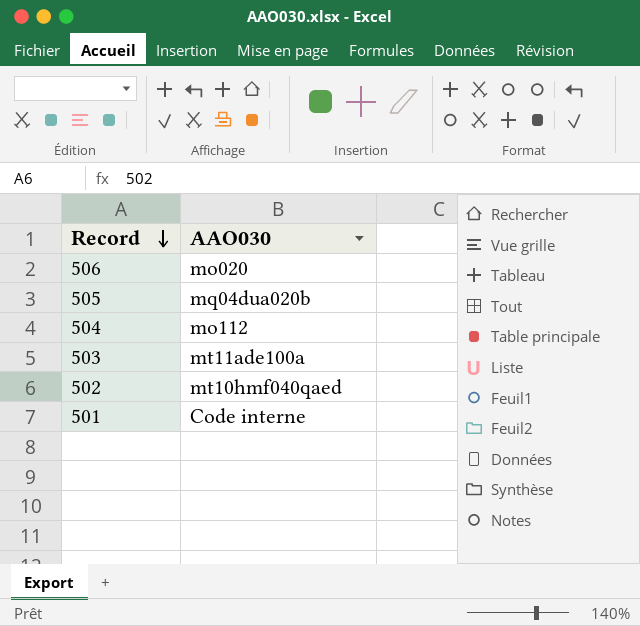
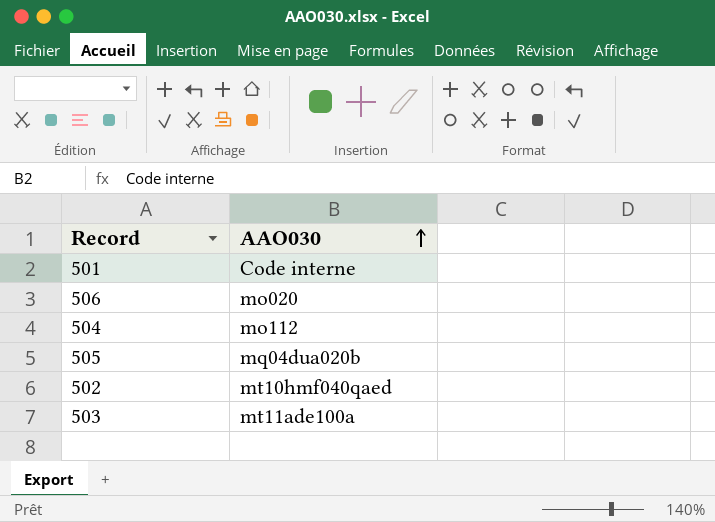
row order: Record descending -> AAO030 ascending

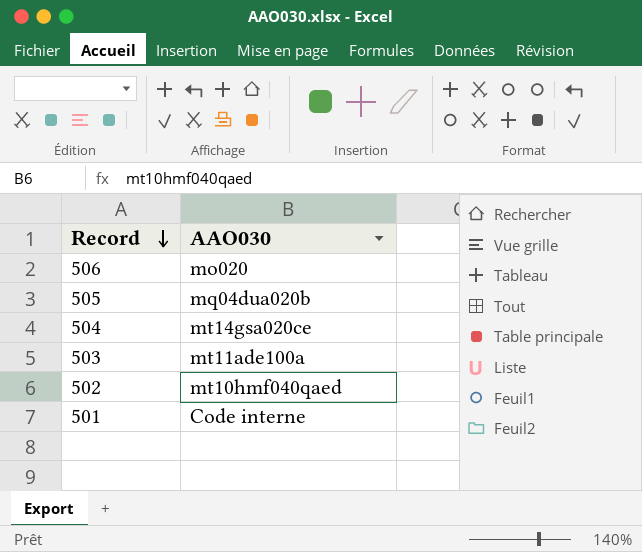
row order: AAO030 ascending -> Record descending
504 | AAO030: mo112 -> mt14gsa020ce

